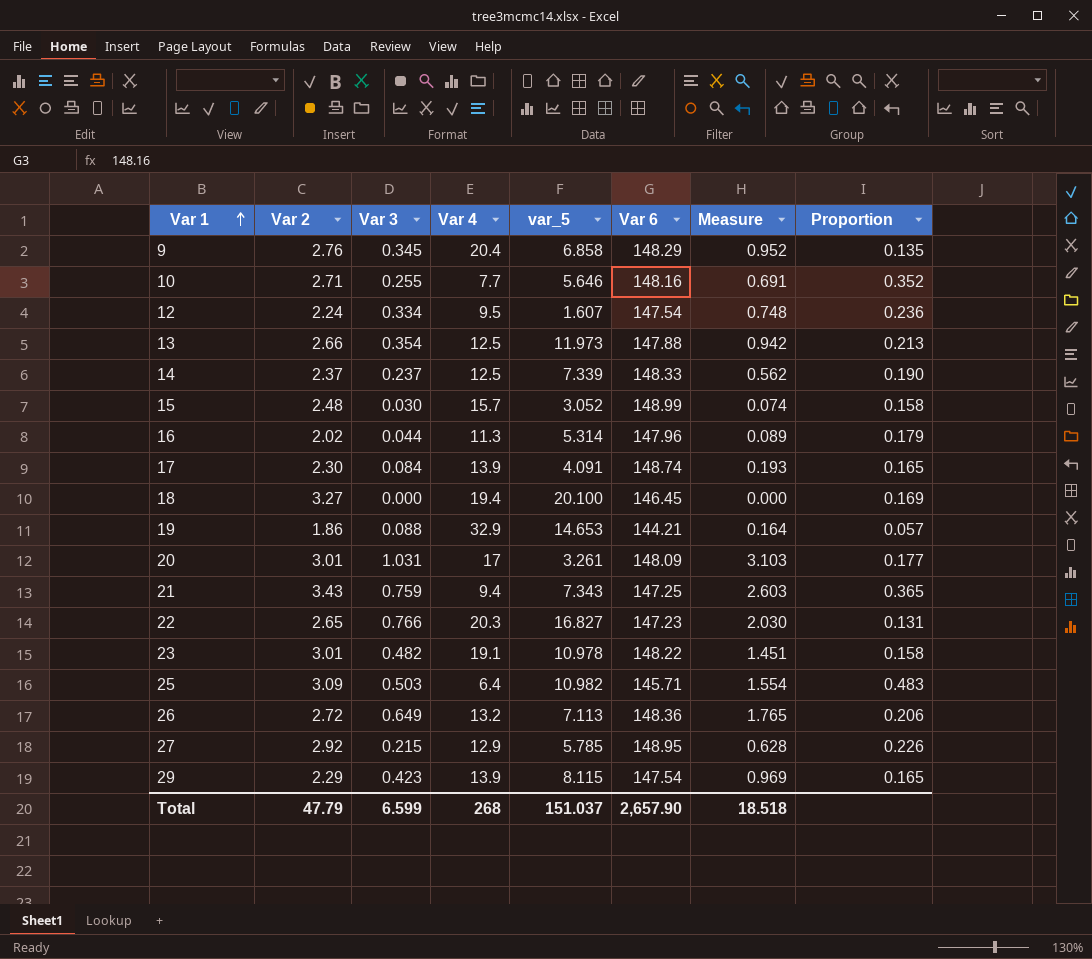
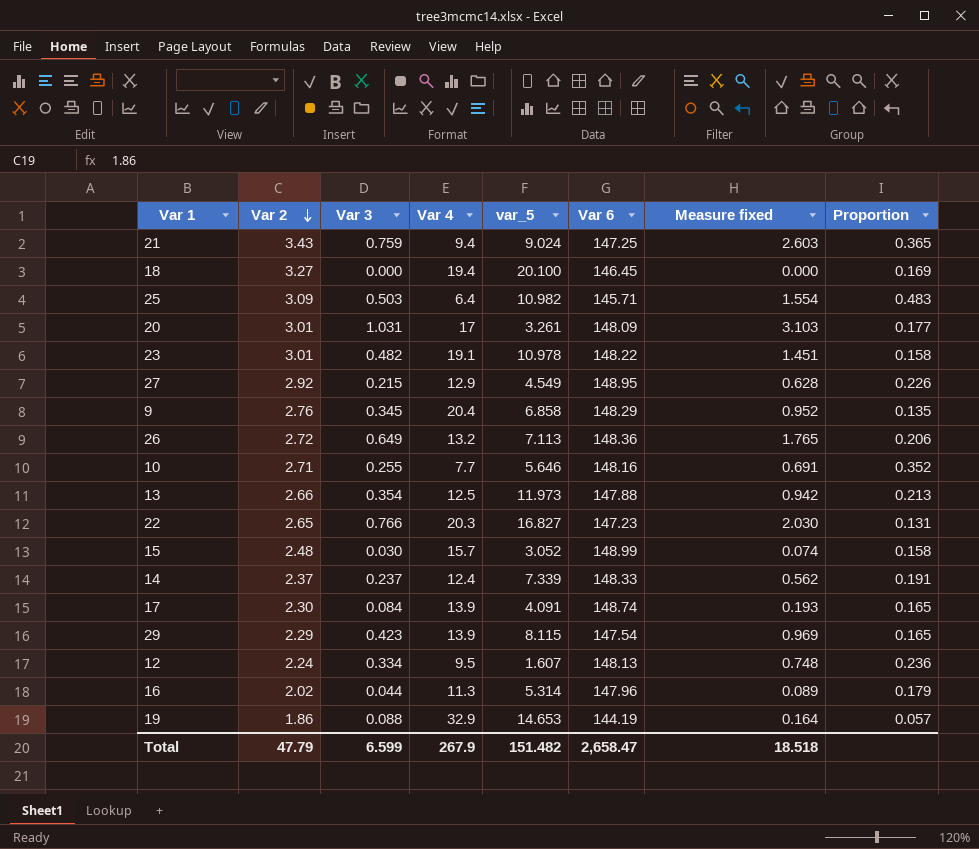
row order: Var 1 ascending -> Var 2 descending
column name: Measure -> Measure fixed
21 | var_5: 7.343 -> 9.024
27 | var_5: 5.785 -> 4.549
14 | Var 4: 12.5 -> 12.4
14 | Proportion: 0.190 -> 0.191
12 | Var 6: 147.54 -> 148.13
19 | Var 6: 144.21 -> 144.19
Total | Var 4: 268 -> 267.9
Total | var_5: 151.037 -> 151.482
Total | Var 6: 2,657.90 -> 2,658.47

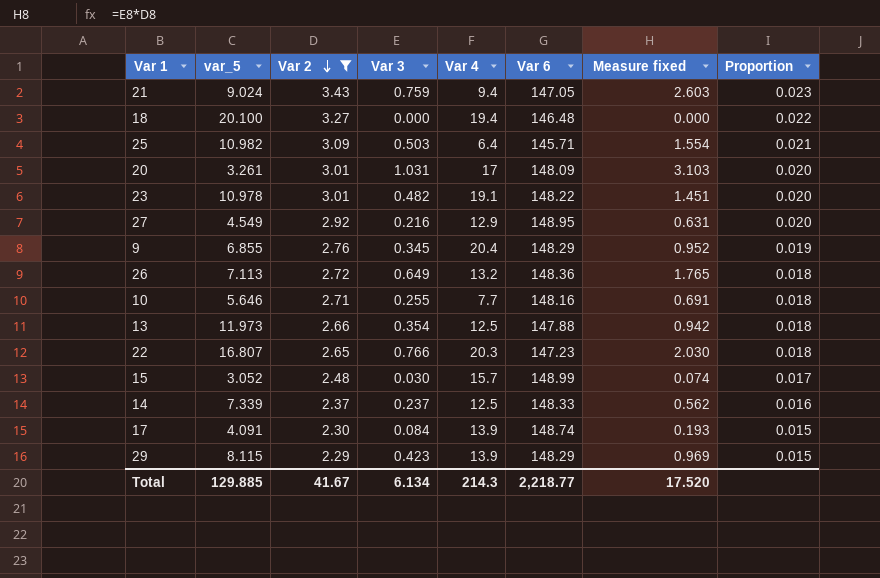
filter: none -> Var 2 >= 2.29
column var_5 | position: 5 -> 2
column Proportion | formula: [Var 2] / [Var 4] -> [Var 2] / [Var 6]
21 | Var 6: 147.25 -> 147.05
18 | Var 6: 146.45 -> 146.48
27 | Var 3: 0.215 -> 0.216
27 | Measure fixed: 0.628 -> 0.631
9 | var_5: 6.858 -> 6.855
22 | var_5: 16.827 -> 16.807
14 | Var 4: 12.4 -> 12.5
29 | Var 6: 147.54 -> 148.29
Total | var_5: 151.482 -> 129.885
Total | Var 2: 47.79 -> 41.67
Total | Var 3: 6.599 -> 6.134
Total | Var 4: 267.9 -> 214.3
Total | Var 6: 2,658.47 -> 2,218.77
Total | Measure fixed: 18.518 -> 17.520

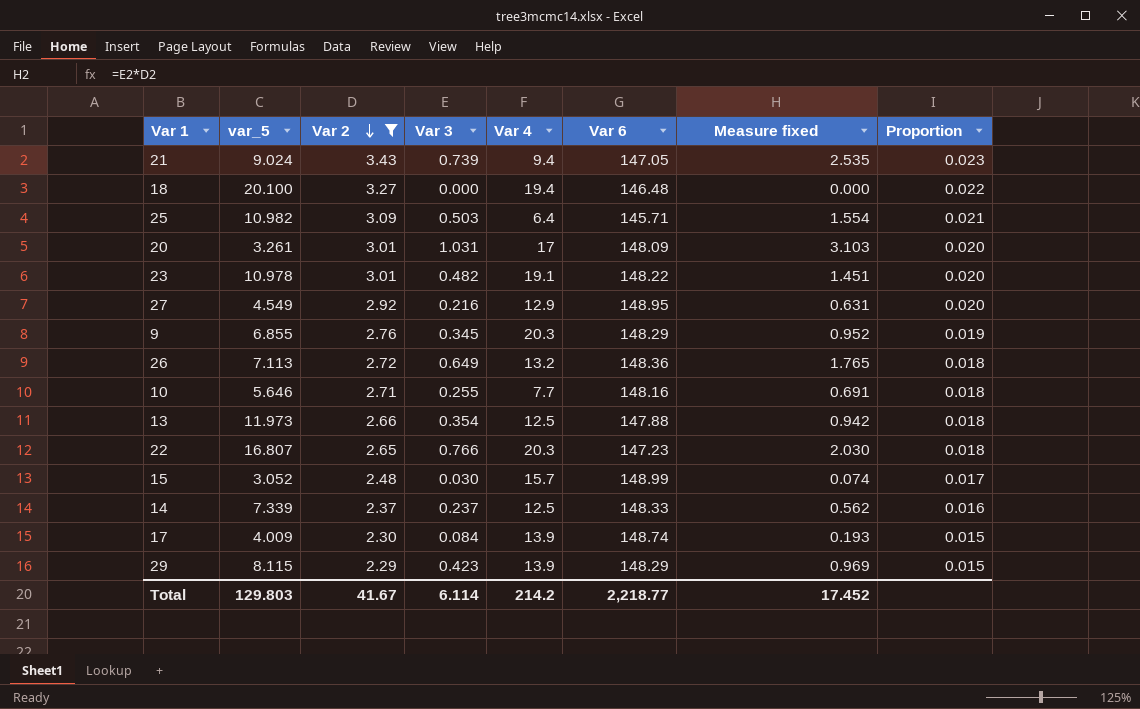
21 | Var 3: 0.759 -> 0.739
21 | Measure fixed: 2.603 -> 2.535
9 | Var 4: 20.4 -> 20.3
17 | var_5: 4.091 -> 4.009
Total | var_5: 129.885 -> 129.803
Total | Var 3: 6.134 -> 6.114
Total | Var 4: 214.3 -> 214.2
Total | Measure fixed: 17.520 -> 17.452

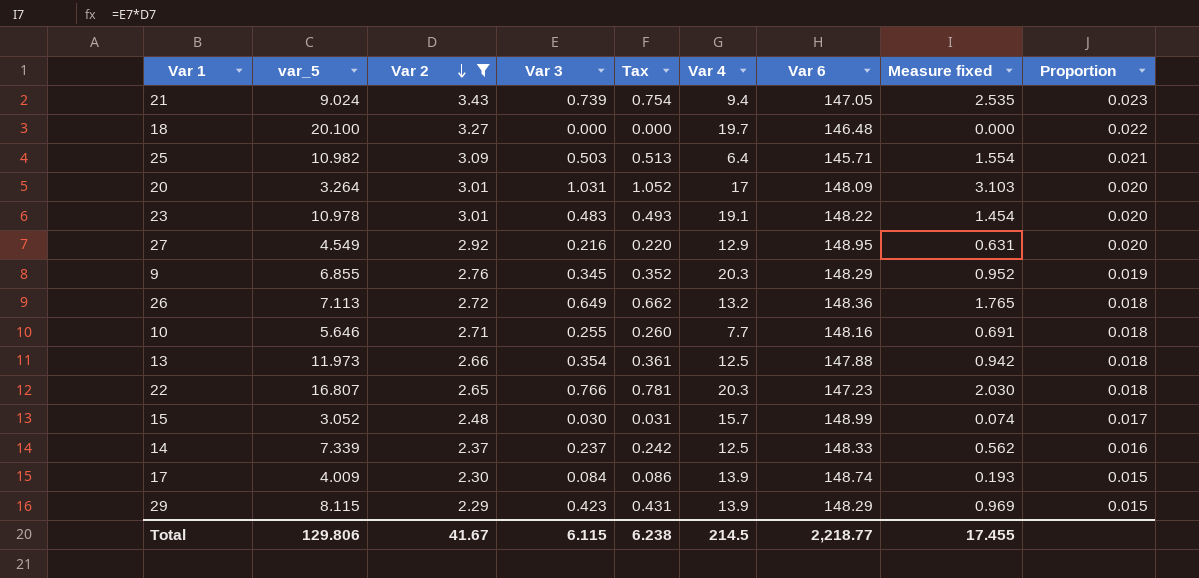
column Tax | formula: none -> [Var 3] * 1.02
18 | Var 4: 19.4 -> 19.7
20 | var_5: 3.261 -> 3.264
23 | Var 3: 0.482 -> 0.483
23 | Measure fixed: 1.451 -> 1.454
Total | var_5: 129.803 -> 129.806
Total | Var 3: 6.114 -> 6.115
Total | Var 4: 214.2 -> 214.5
Total | Measure fixed: 17.452 -> 17.455

